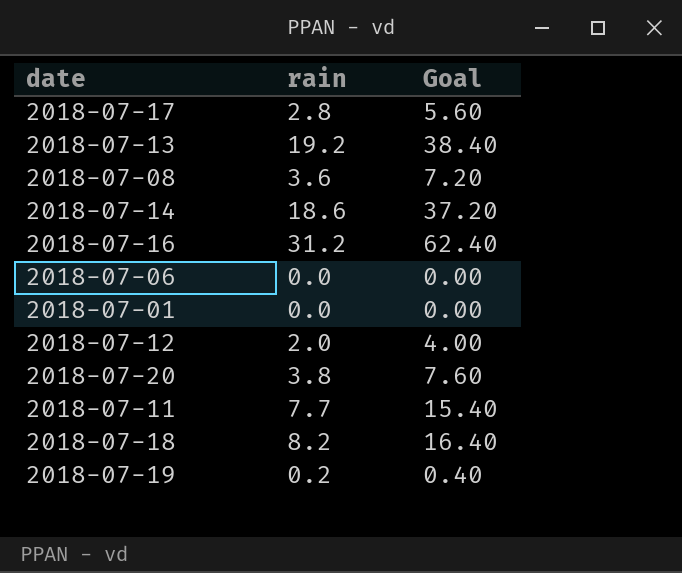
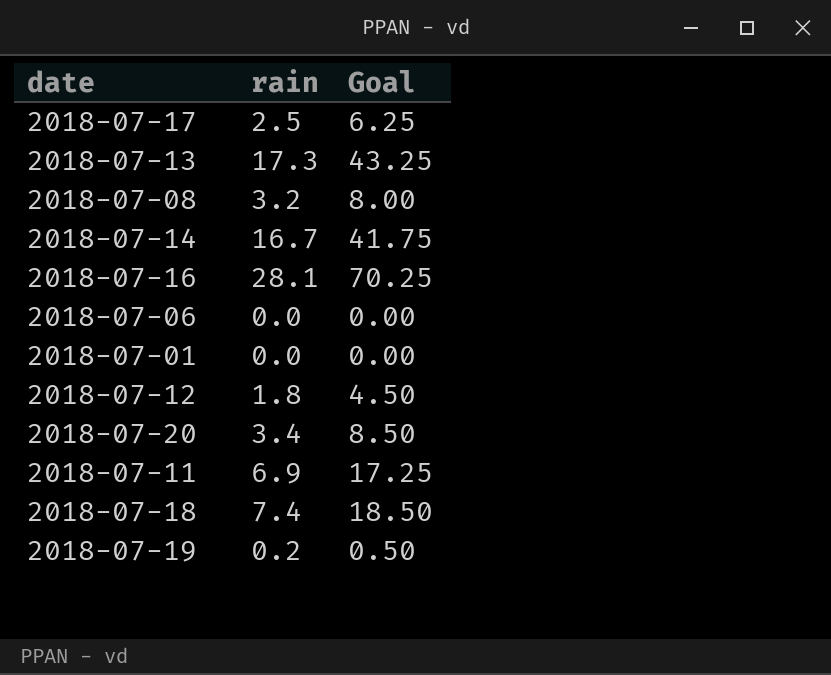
column Goal | formula: [rain] * 2 -> [rain] * 2.5
2018-07-17 | rain: 2.8 -> 2.5
2018-07-13 | rain: 19.2 -> 17.3
2018-07-08 | rain: 3.6 -> 3.2
2018-07-14 | rain: 18.6 -> 16.7
2018-07-16 | rain: 31.2 -> 28.1
2018-07-12 | rain: 2.0 -> 1.8
2018-07-20 | rain: 3.8 -> 3.4
2018-07-11 | rain: 7.7 -> 6.9
2018-07-18 | rain: 8.2 -> 7.4

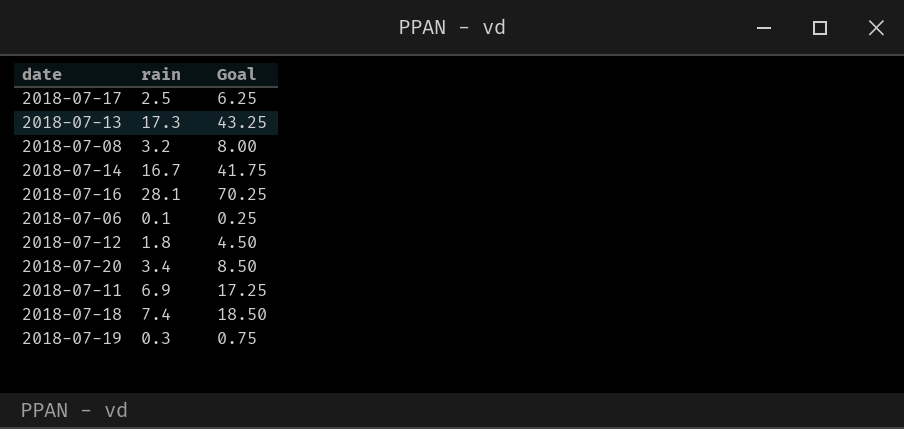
row 2018-07-01: 0.0 | 0.00 -> none
2018-07-06 | rain: 0.0 -> 0.1
2018-07-06 | Goal: 0.00 -> 0.25
2018-07-19 | rain: 0.2 -> 0.3
2018-07-19 | Goal: 0.50 -> 0.75

